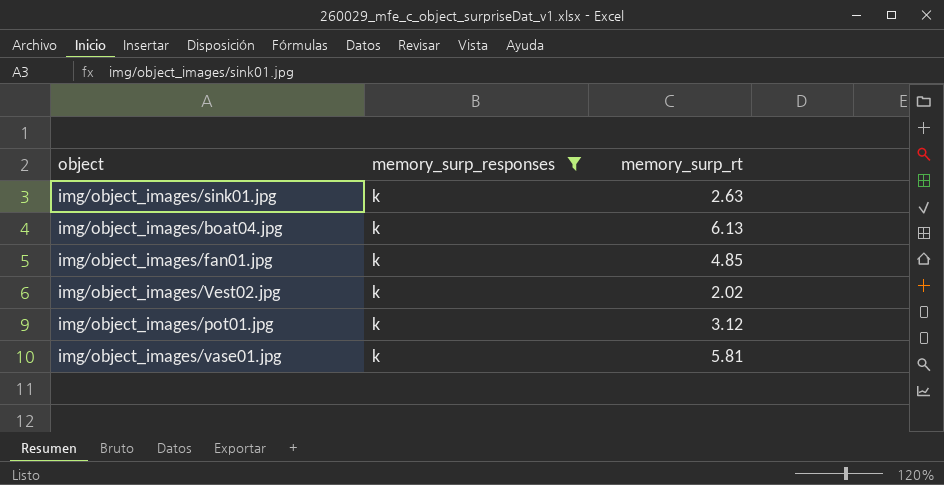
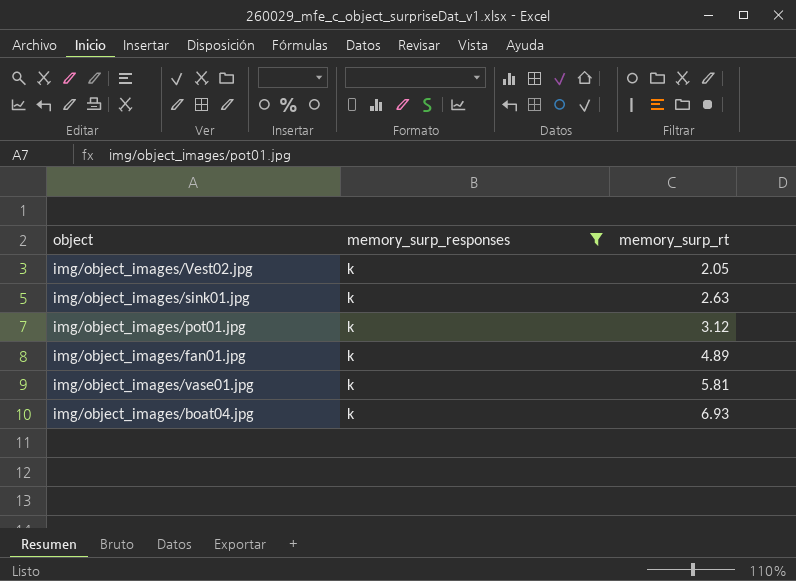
row order: none -> memory_surp_rt ascending
img/object_images/Vest02.jpg | memory_surp_rt: 2.02 -> 2.05
img/object_images/fan01.jpg | memory_surp_rt: 4.85 -> 4.89
img/object_images/boat04.jpg | memory_surp_rt: 6.13 -> 6.93

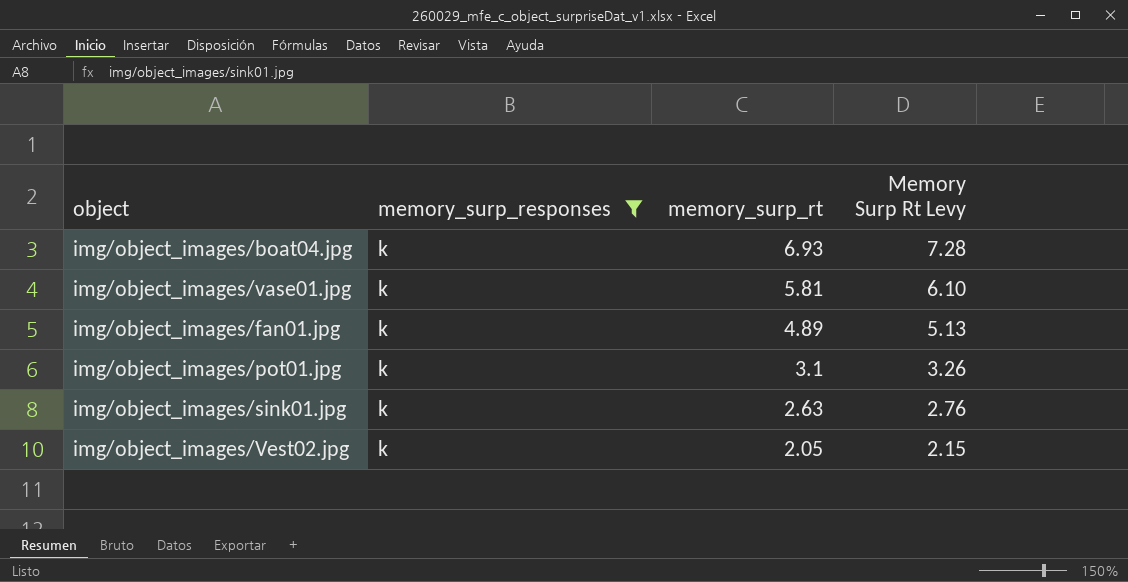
row order: memory_surp_rt ascending -> memory_surp_rt descending
column Memory Surp Rt Levy | formula: none -> [memory_surp_rt] * 1.05
img/object_images/pot01.jpg | memory_surp_rt: 3.12 -> 3.1

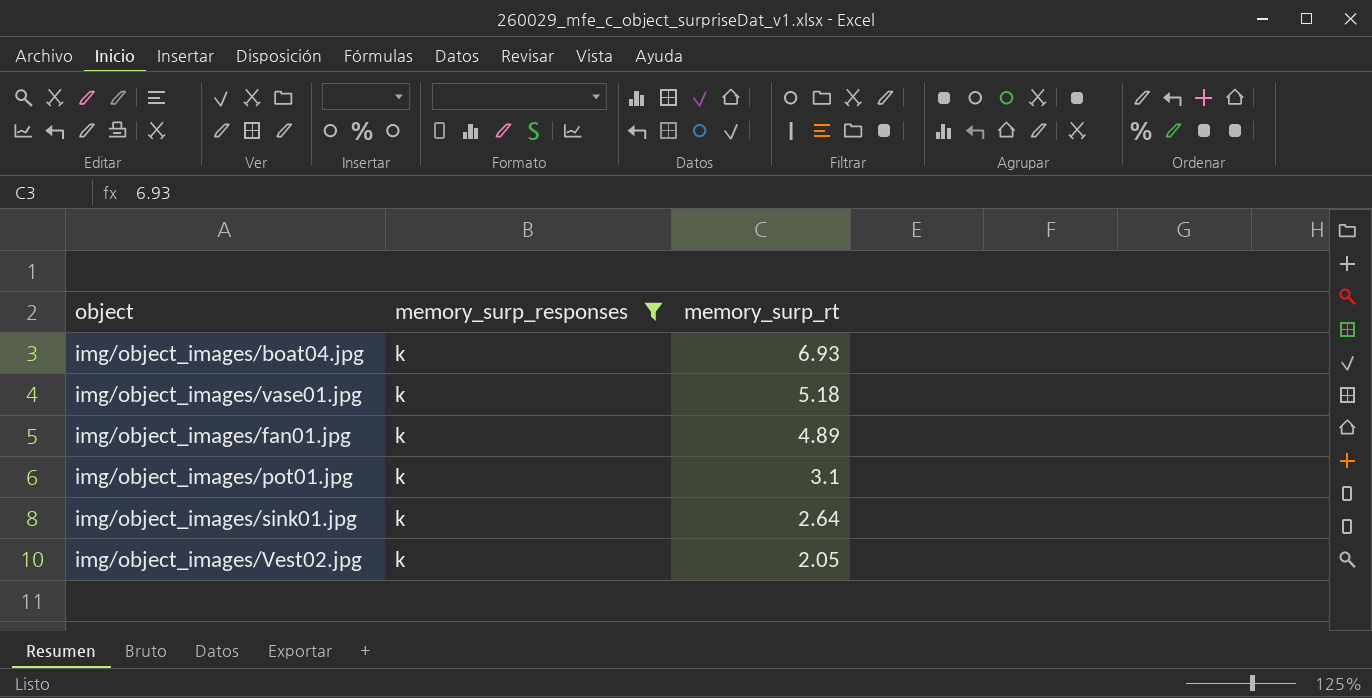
column Memory Surp Rt Levy | formula: [memory_surp_rt] * 1.05 -> none
img/object_images/vase01.jpg | memory_surp_rt: 5.81 -> 5.18
img/object_images/sink01.jpg | memory_surp_rt: 2.63 -> 2.64

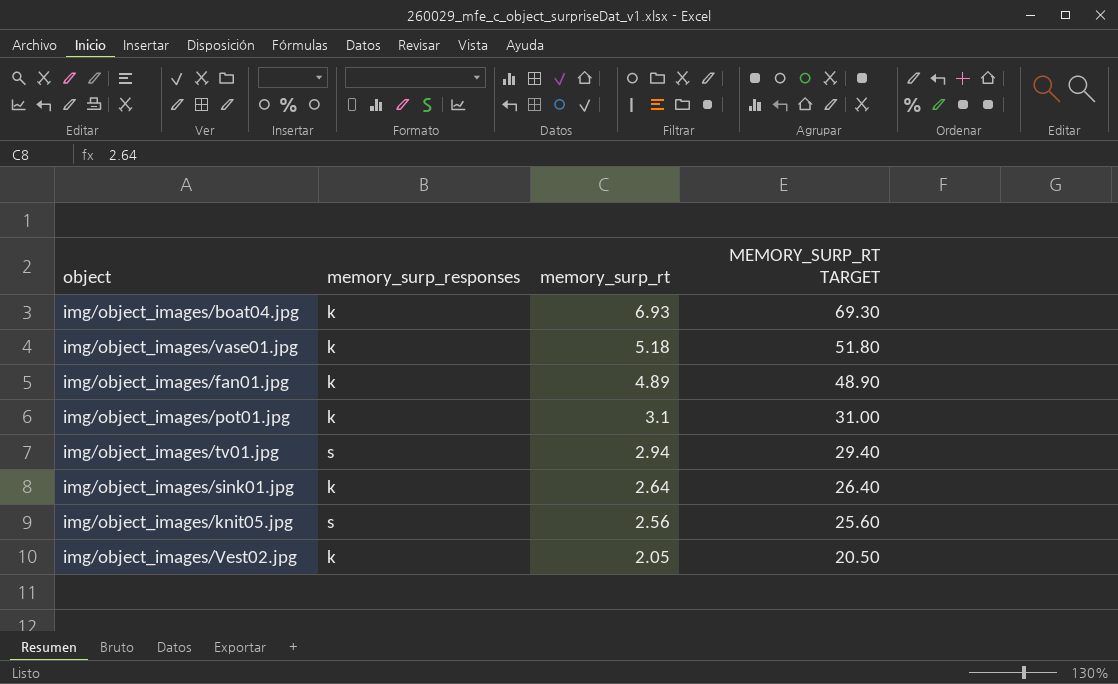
filter: memory_surp_responses = k -> none
column MEMORY_SURP_RT TARGET | formula: none -> [memory_surp_rt] * 10

